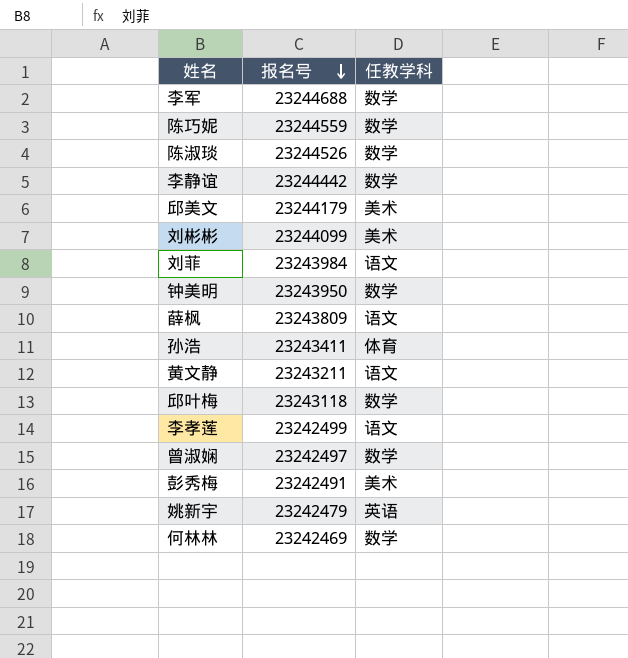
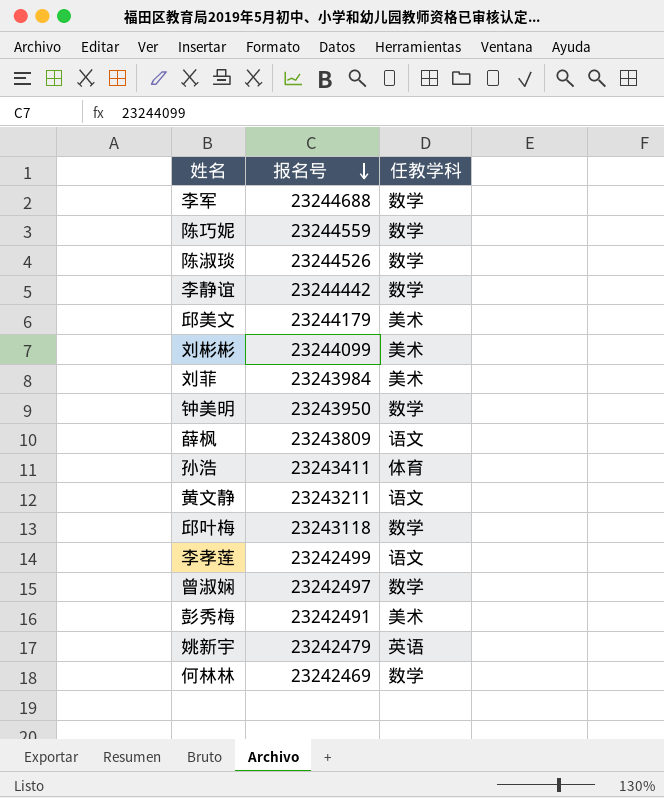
刘菲 | 任教学科: 语文 -> 美术

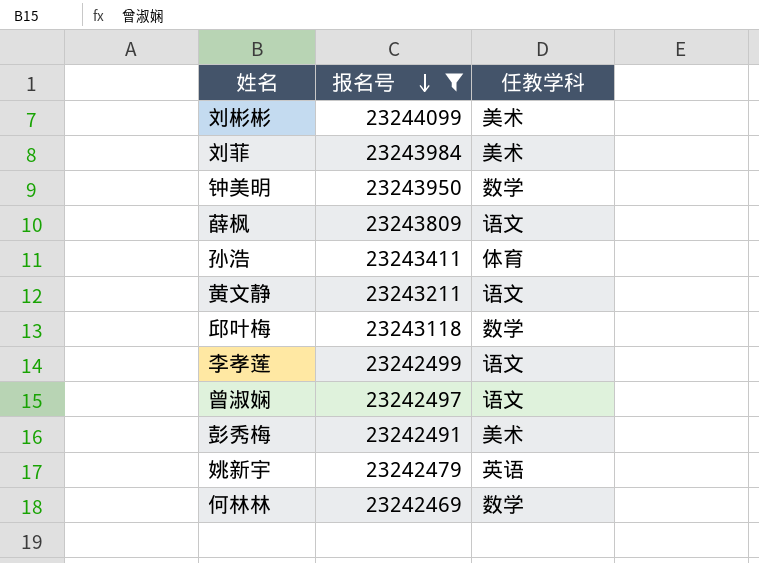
filter: none -> 报名号 <= 23244099
曾淑娴 | 任教学科: 数学 -> 语文

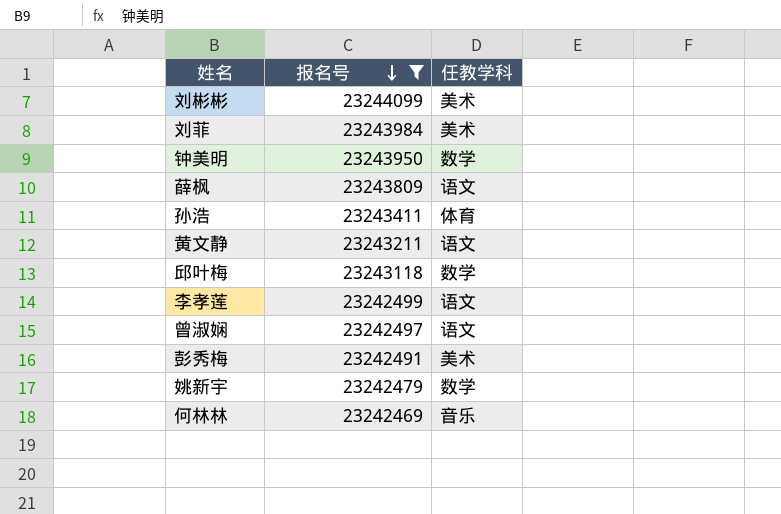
姚新宇 | 任教学科: 英语 -> 数学
何林林 | 任教学科: 数学 -> 音乐

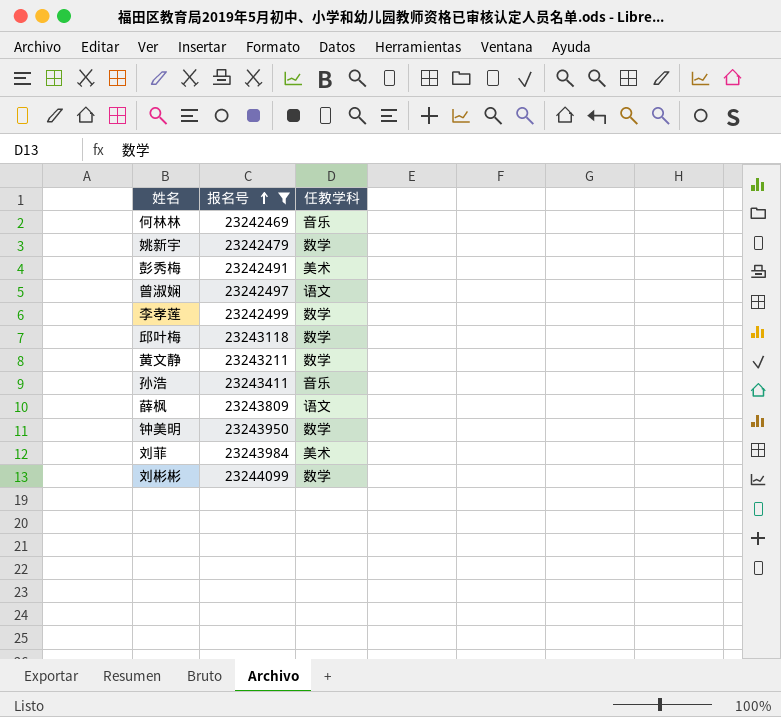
row order: 报名号 descending -> 报名号 ascending
李孝莲 | 任教学科: 语文 -> 数学
黄文静 | 任教学科: 语文 -> 数学
孙浩 | 任教学科: 体育 -> 音乐
刘彬彬 | 任教学科: 美术 -> 数学

